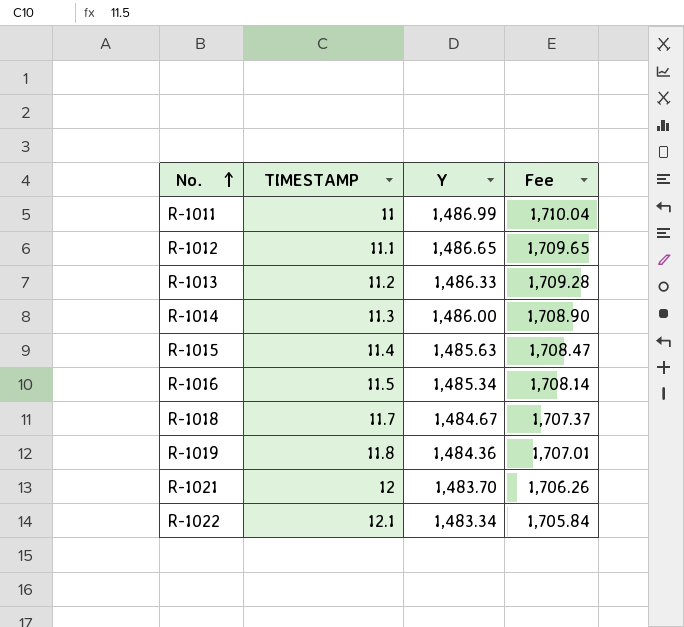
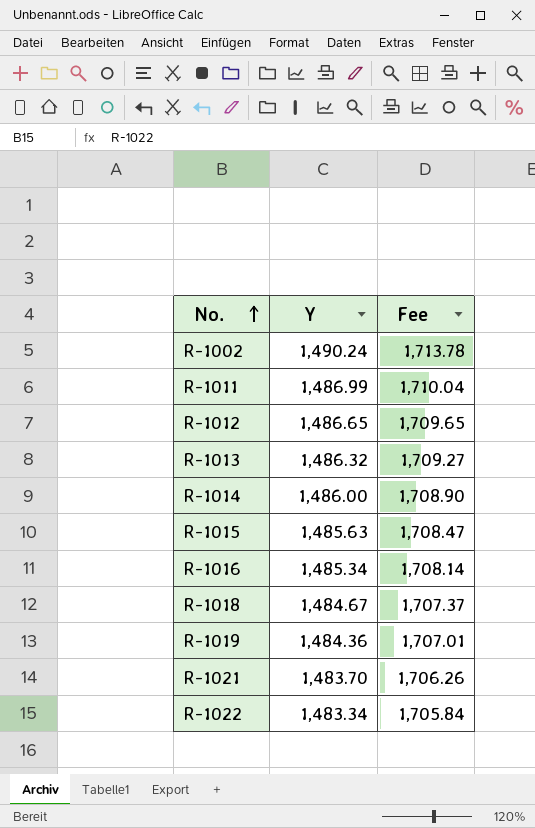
column TIMESTAMP | position: 2 -> none
row R-1002: none -> 1,490.24 | 1,713.78
R-1013 | Y: 1,486.33 -> 1,486.32
R-1013 | Fee: 1,709.28 -> 1,709.27

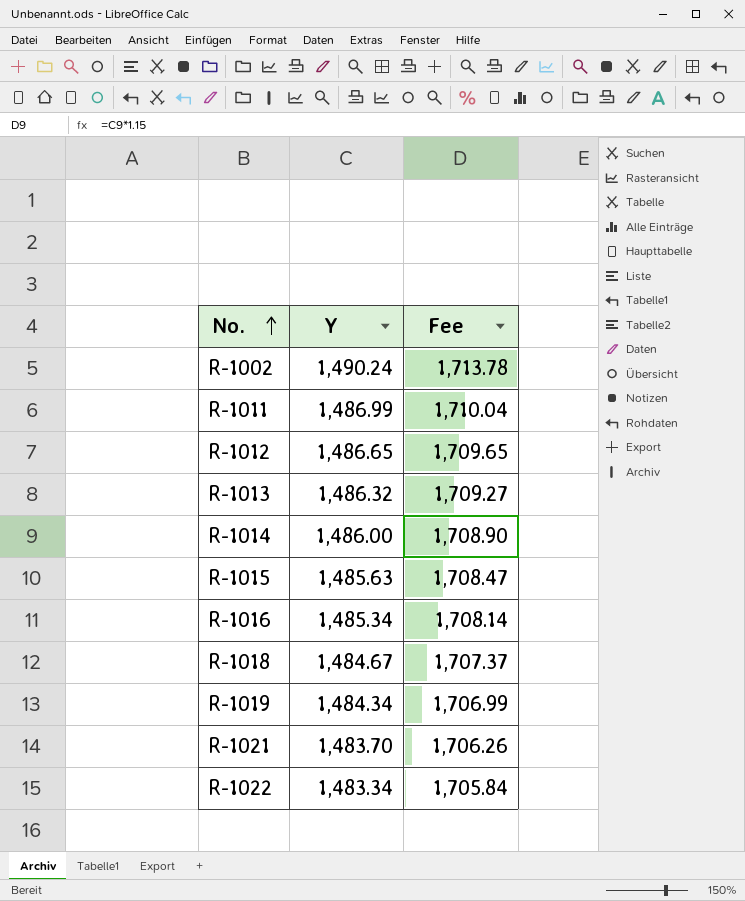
R-1019 | Y: 1,484.36 -> 1,484.34
R-1019 | Fee: 1,707.01 -> 1,706.99

